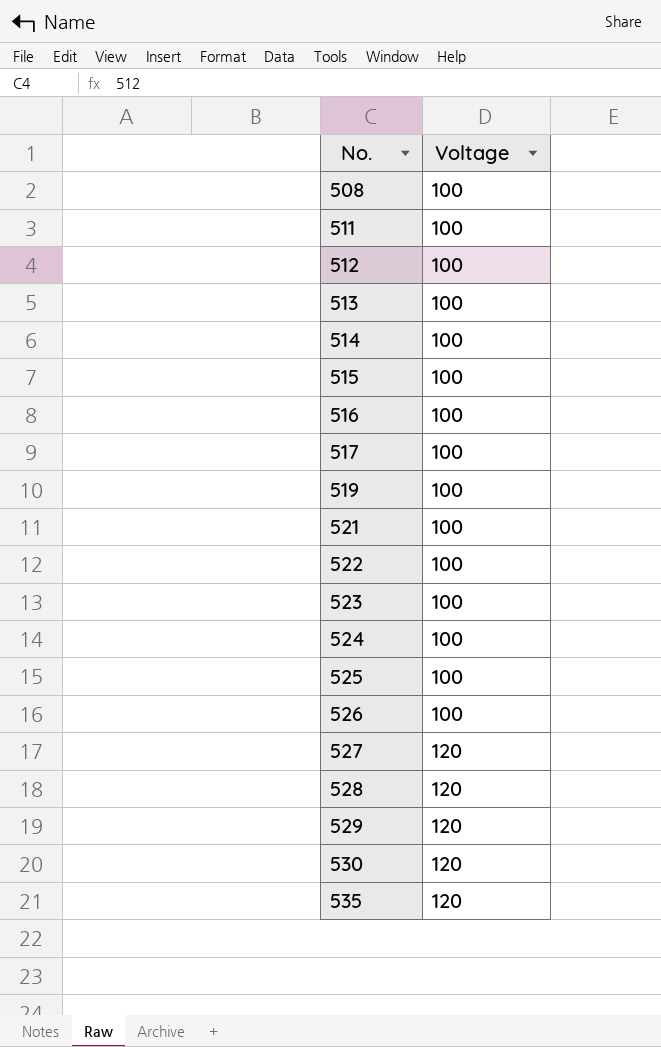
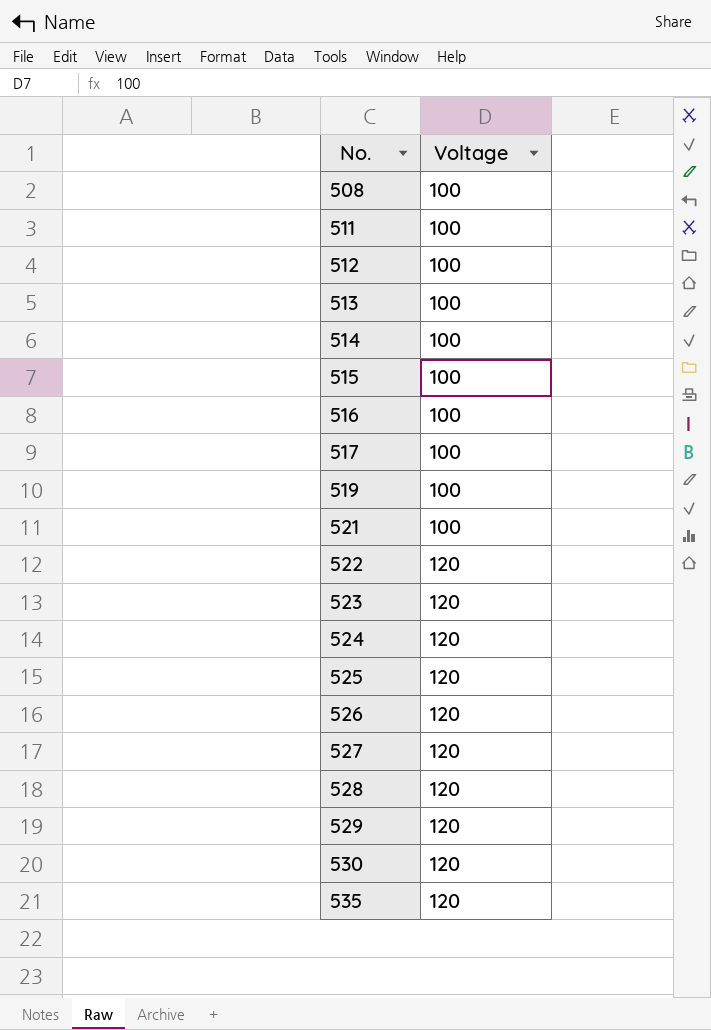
522 | Voltage: 100 -> 120
523 | Voltage: 100 -> 120
524 | Voltage: 100 -> 120
525 | Voltage: 100 -> 120
526 | Voltage: 100 -> 120

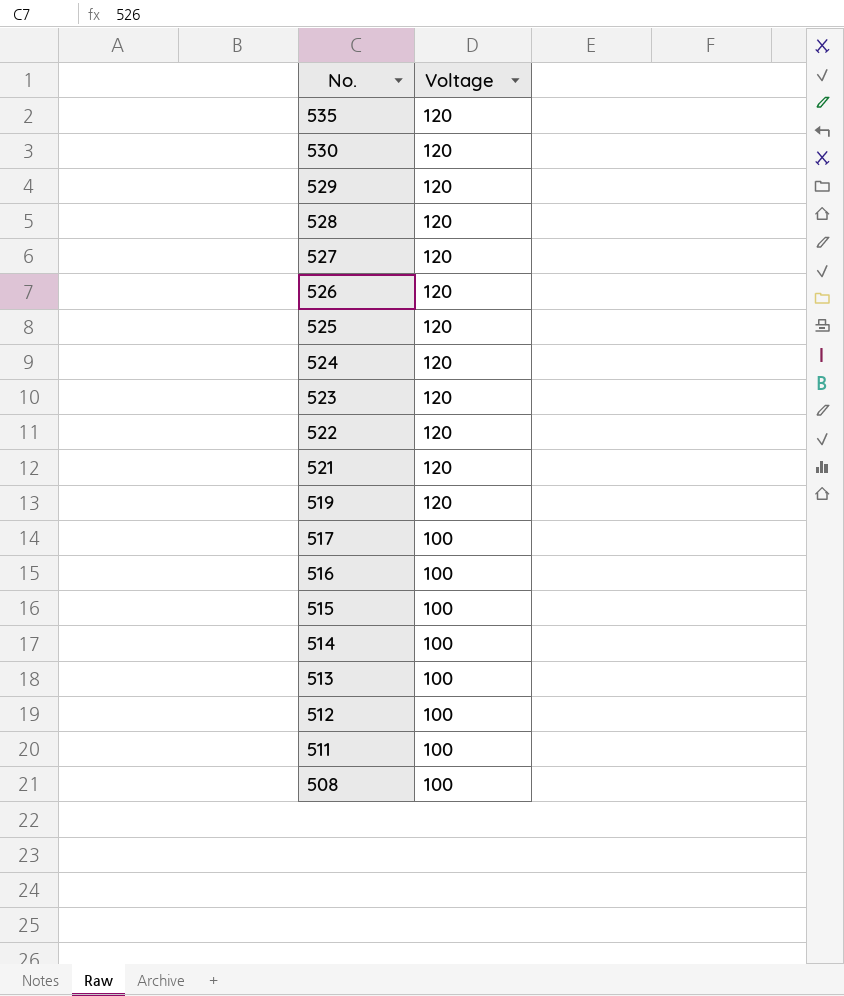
row order: No. ascending -> No. descending
521 | Voltage: 100 -> 120
519 | Voltage: 100 -> 120

